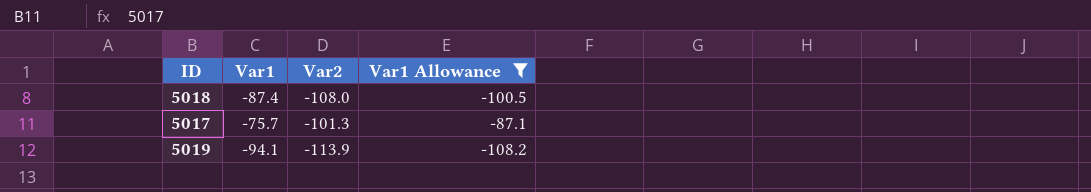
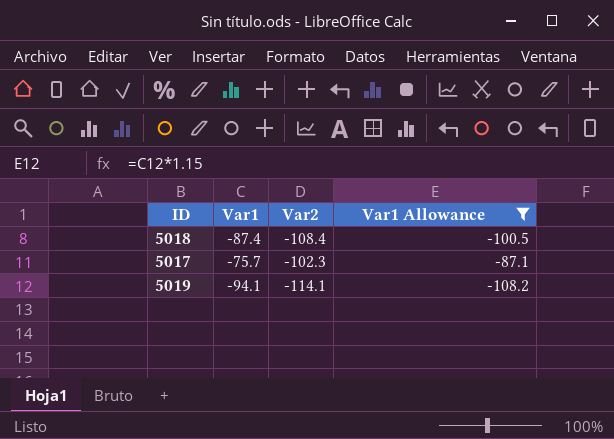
5018 | Var2: -108.0 -> -108.4
5017 | Var2: -101.3 -> -102.3
5019 | Var2: -113.9 -> -114.1

